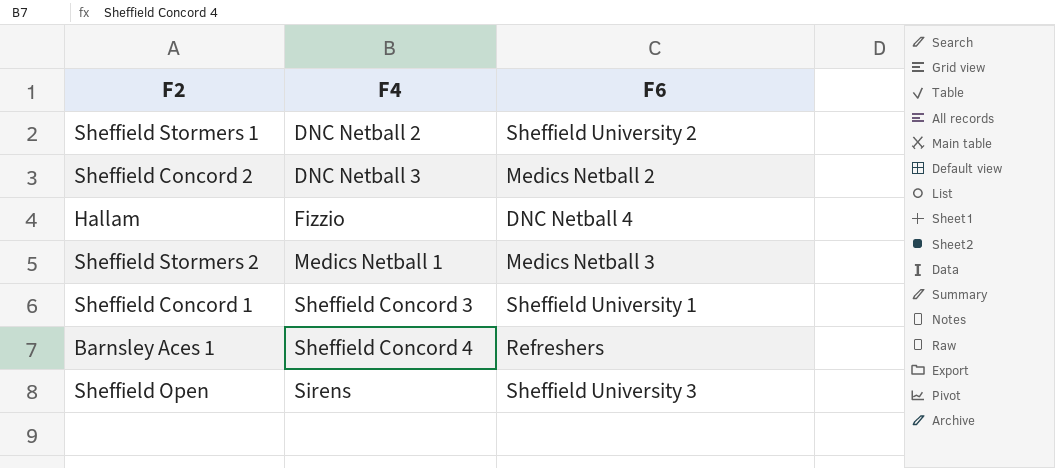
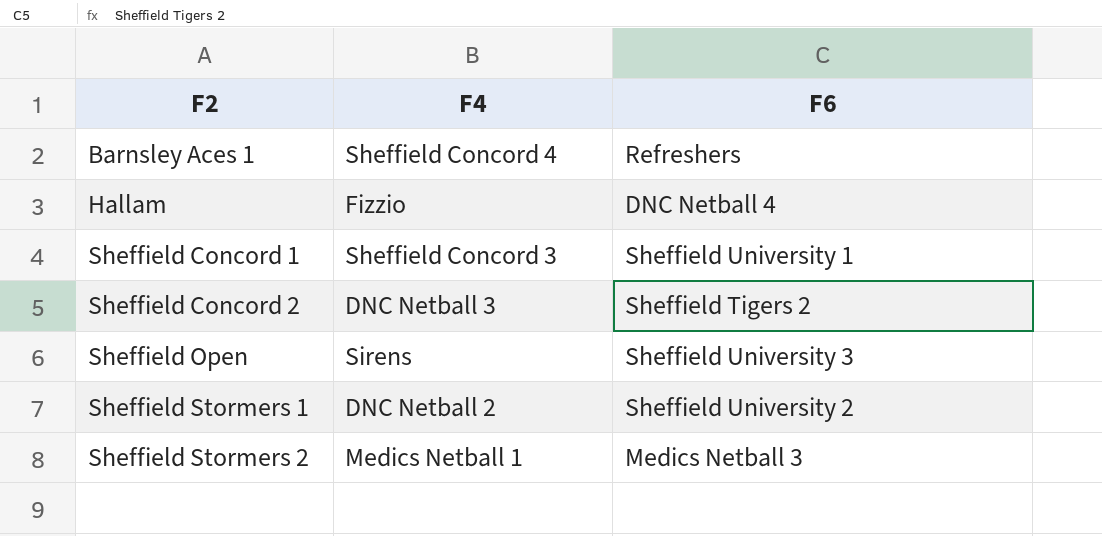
row order: F4 ascending -> F2 ascending
Sheffield Concord 2 | F6: Medics Netball 2 -> Sheffield Tigers 2

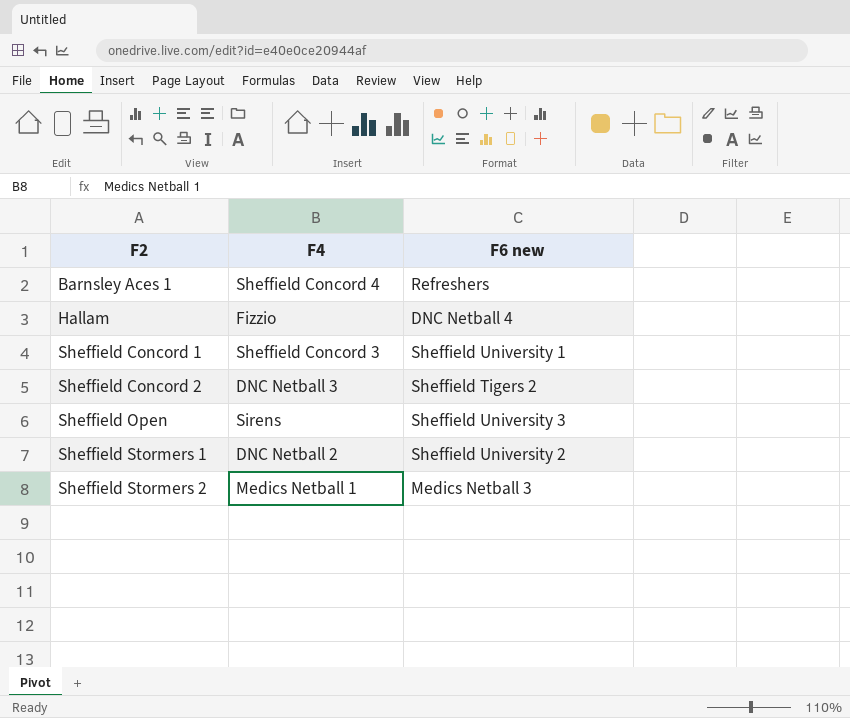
column name: F6 -> F6 new

